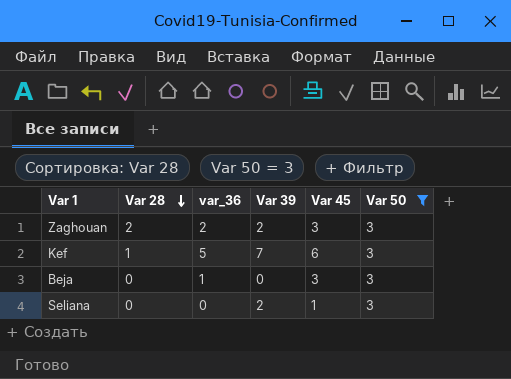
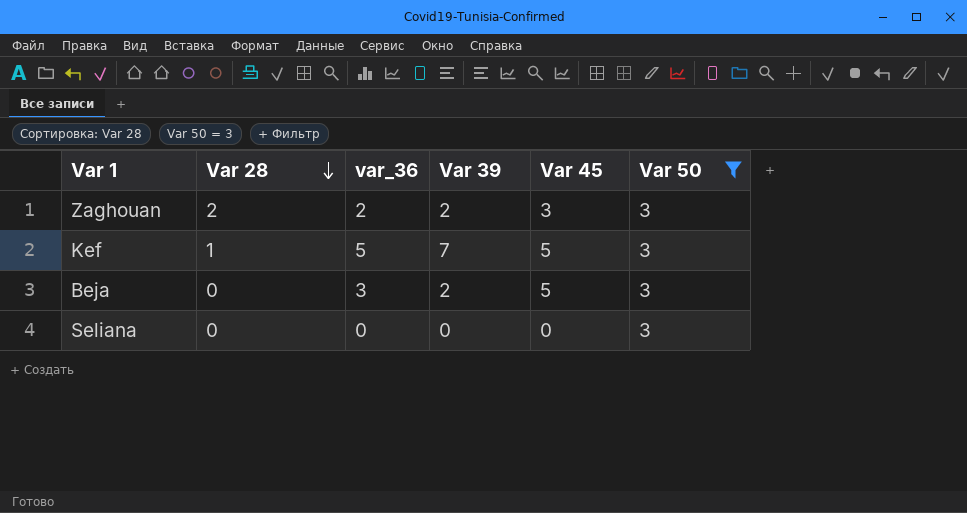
Kef | Var 45: 6 -> 5
Beja | var_36: 1 -> 3
Beja | Var 39: 0 -> 2
Beja | Var 45: 3 -> 5
Seliana | Var 39: 2 -> 0
Seliana | Var 45: 1 -> 0

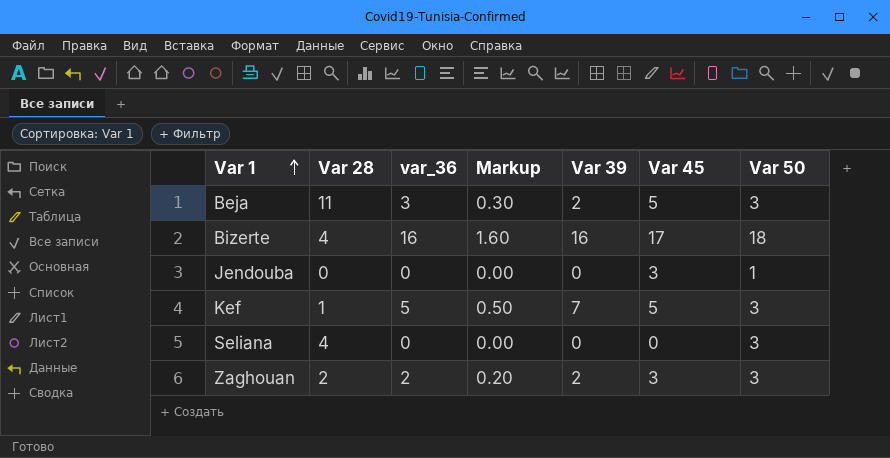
filter: Var 50 = 3 -> none
row order: Var 28 descending -> Var 1 ascending
column Markup | formula: none -> [var_36] * 0.1
Beja | Var 28: 0 -> 11
Seliana | Var 28: 0 -> 4

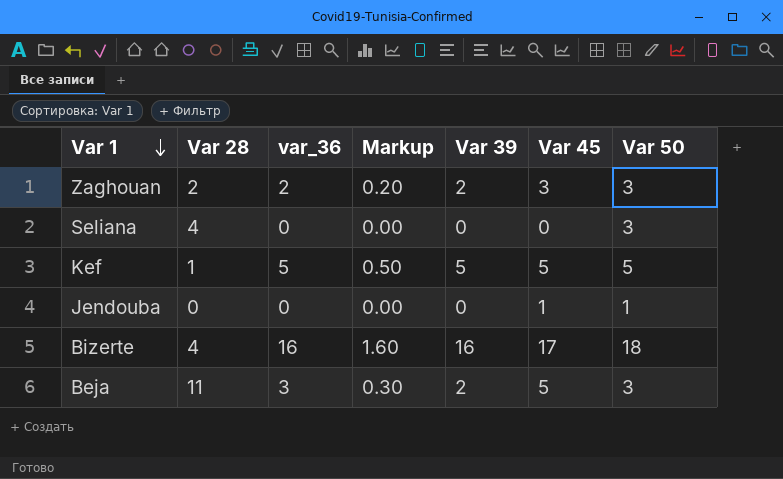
row order: Var 1 ascending -> Var 1 descending
Kef | Var 39: 7 -> 5
Kef | Var 50: 3 -> 5
Jendouba | Var 45: 3 -> 1

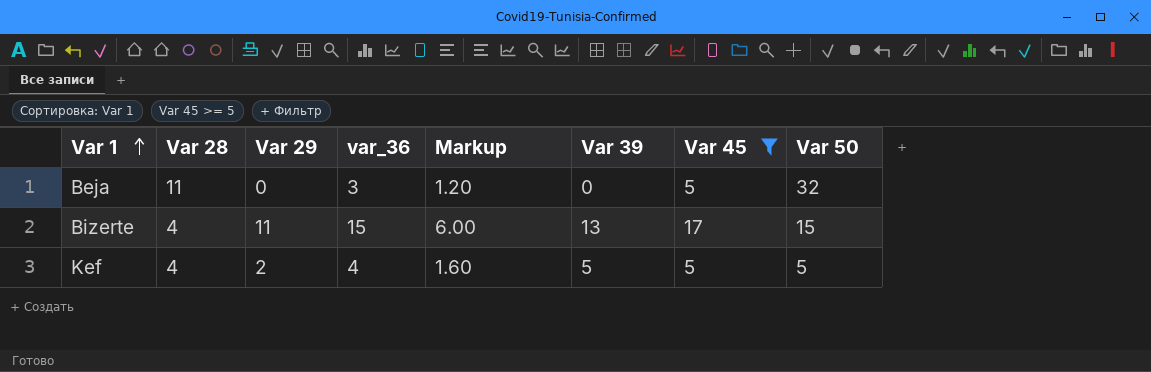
filter: none -> Var 45 >= 5
row order: Var 1 descending -> Var 1 ascending
column Var 29 | position: none -> 3
column Markup | formula: [var_36] * 0.1 -> [var_36] * 0.4
Beja | Var 39: 2 -> 0
Beja | Var 50: 3 -> 32
Bizerte | var_36: 16 -> 15
Bizerte | Var 39: 16 -> 13
Bizerte | Var 50: 18 -> 15
Kef | Var 28: 1 -> 4
Kef | var_36: 5 -> 4

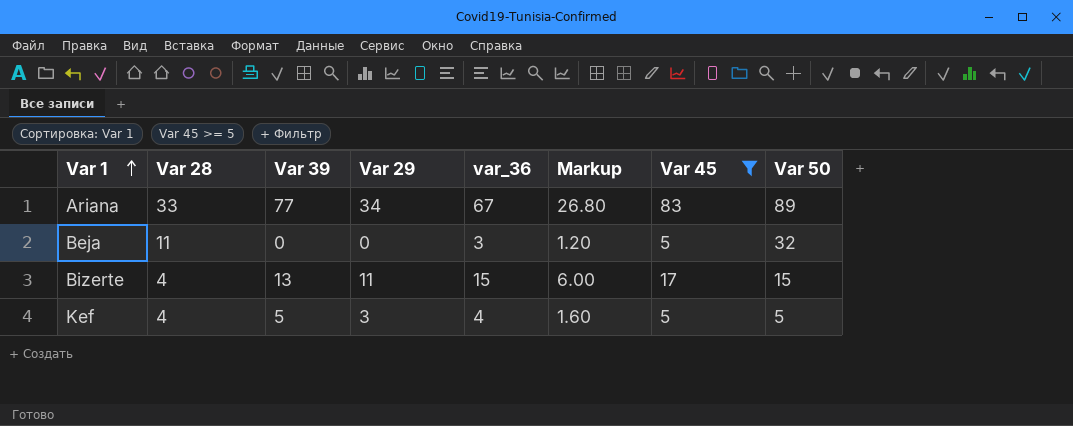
column Var 39 | position: 6 -> 3
row Ariana: none -> 33 | 77 | 34 | 67 | 26.80 | 83 | 89
Kef | Var 29: 2 -> 3

